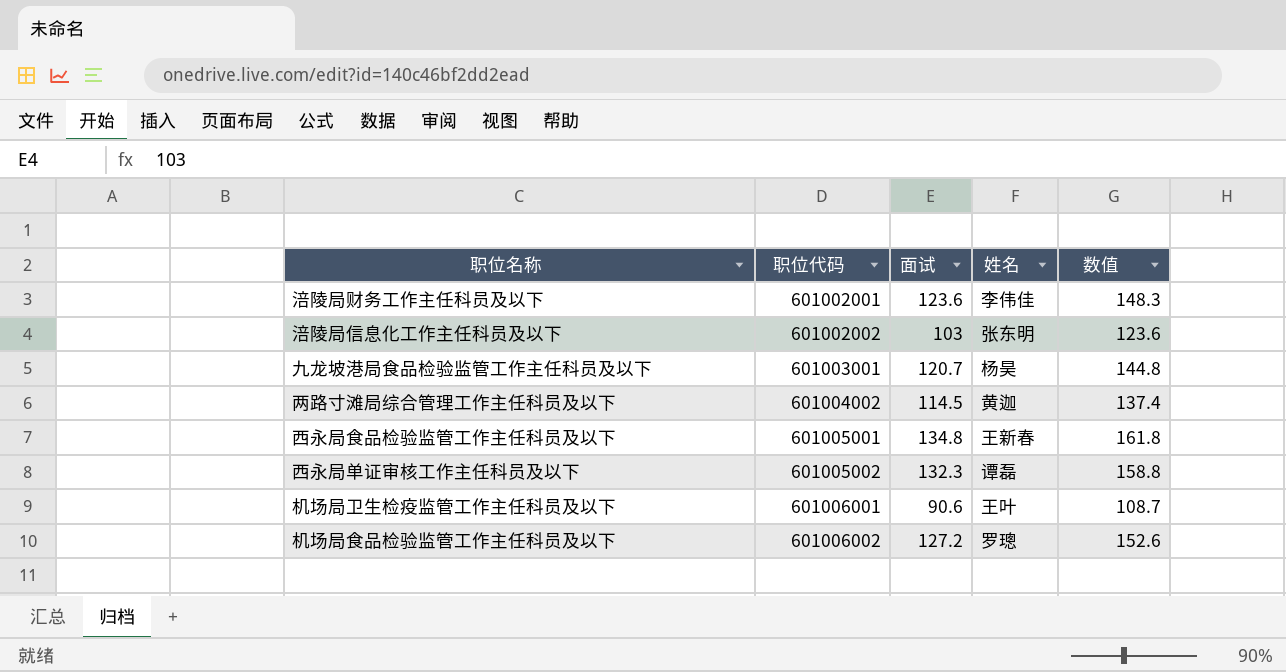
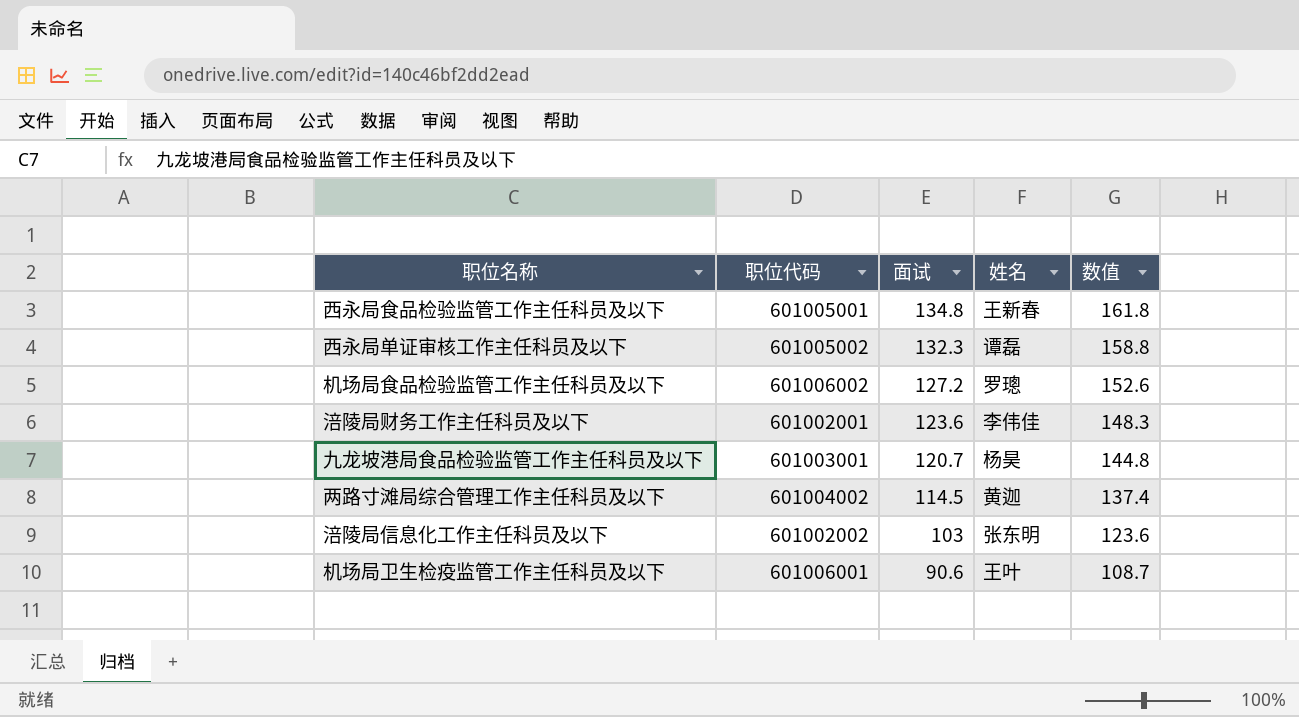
row order: 职位代码 ascending -> 面试 descending

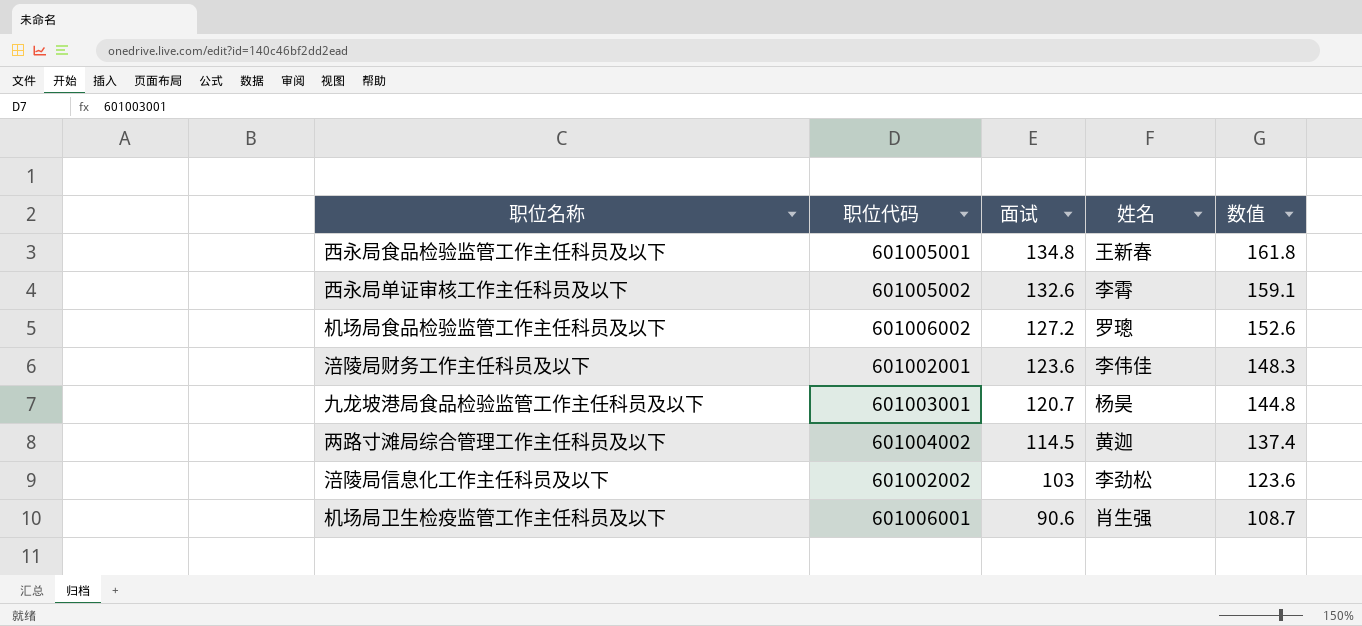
西永局单证审核工作主任科员及以下 | 面试: 132.3 -> 132.6
西永局单证审核工作主任科员及以下 | 姓名: 谭磊 -> 李霄
西永局单证审核工作主任科员及以下 | 数值: 158.8 -> 159.1
涪陵局信息化工作主任科员及以下 | 姓名: 张东明 -> 李劲松
机场局卫生检疫监管工作主任科员及以下 | 姓名: 王叶 -> 肖生强

